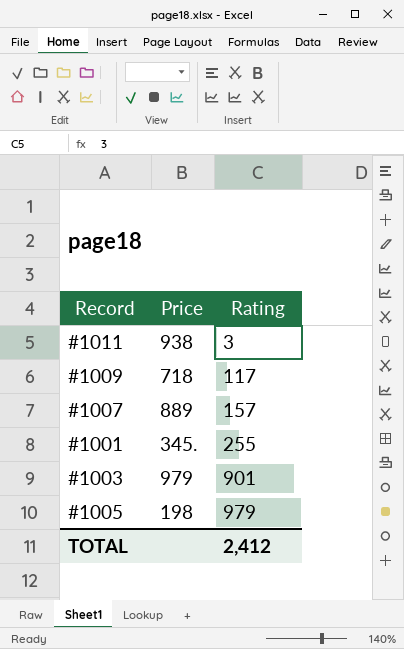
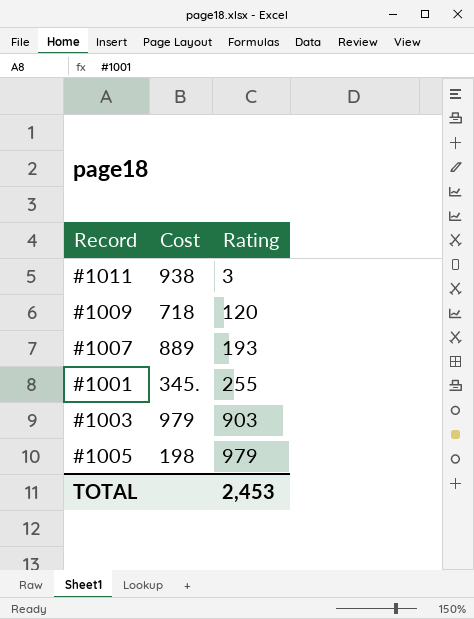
column name: Price -> Cost
#1009 | Rating: 117 -> 120
#1007 | Rating: 157 -> 193
#1003 | Rating: 901 -> 903
TOTAL | Rating: 2,412 -> 2,453

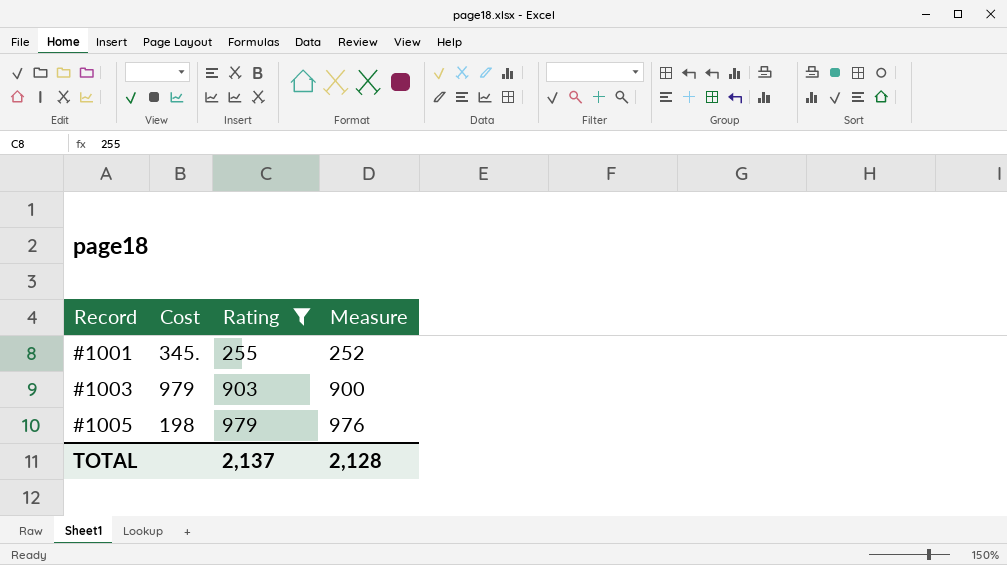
filter: none -> Rating >= 255
column Measure | formula: none -> [Rating] - 3
TOTAL | Rating: 2,453 -> 2,137

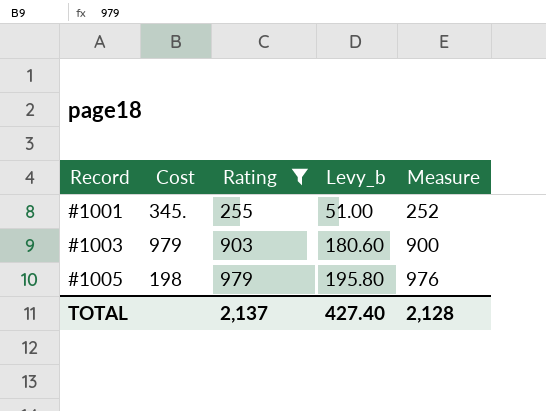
column Levy_b | formula: none -> [Rating] * 0.2

